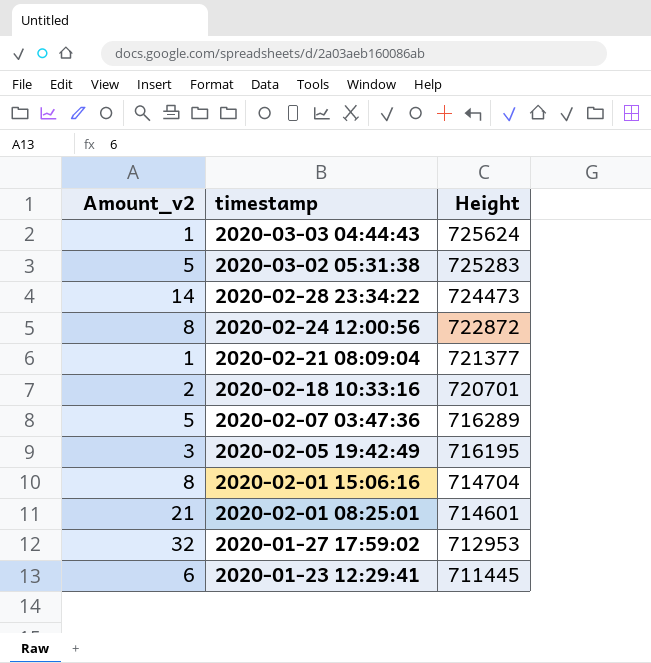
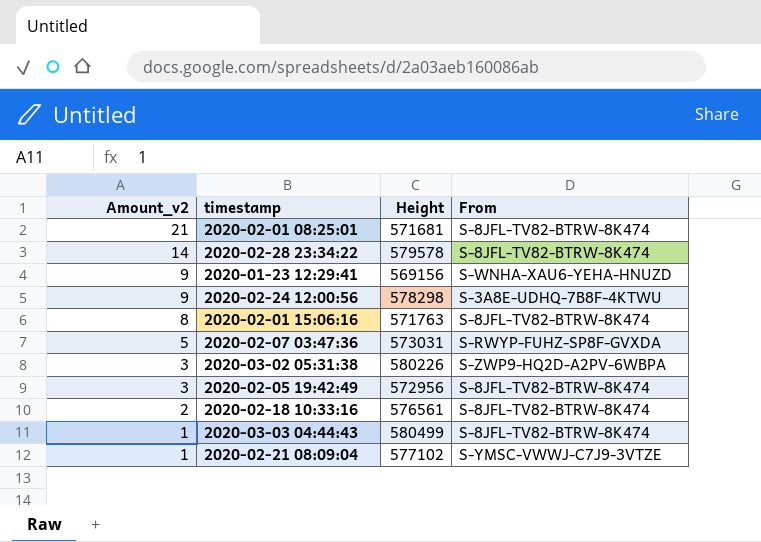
row order: timestamp descending -> Amount_v2 descending
column From | position: none -> 4
row 2020-01-27 17:59:02: 32 | 712953 -> none
2020-02-01 08:25:01 | Height: 714601 -> 571681
2020-02-28 23:34:22 | Height: 724473 -> 579578
2020-01-23 12:29:41 | Amount_v2: 6 -> 9
2020-01-23 12:29:41 | Height: 711445 -> 569156
2020-02-24 12:00:56 | Amount_v2: 8 -> 9
2020-02-24 12:00:56 | Height: 722872 -> 578298
2020-02-01 15:06:16 | Height: 714704 -> 571763
2020-02-07 03:47:36 | Height: 716289 -> 573031
2020-03-02 05:31:38 | Amount_v2: 5 -> 3
2020-03-02 05:31:38 | Height: 725283 -> 580226
2020-02-05 19:42:49 | Height: 716195 -> 572956
2020-02-18 10:33:16 | Height: 720701 -> 576561
2020-03-03 04:44:43 | Height: 725624 -> 580499
2020-02-21 08:09:04 | Height: 721377 -> 577102

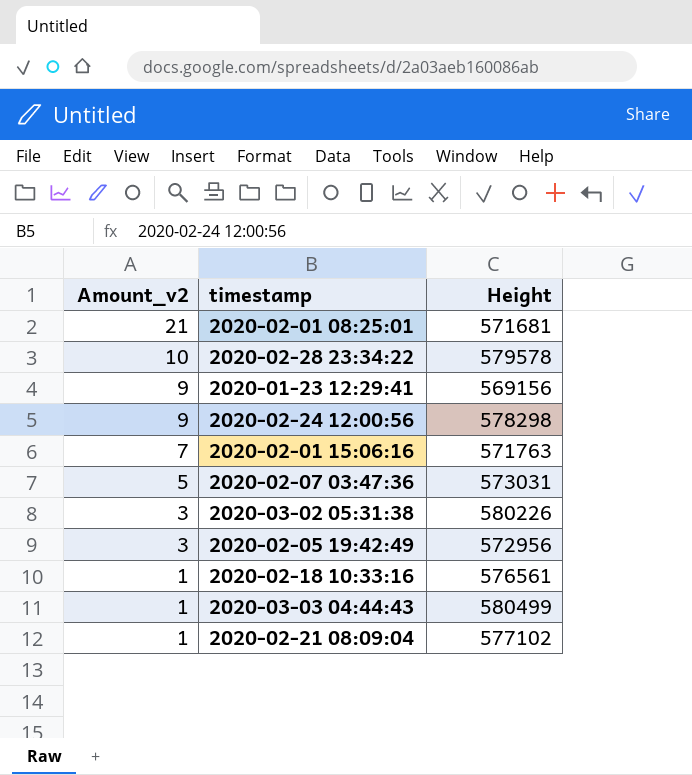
column From | position: 4 -> none
2020-02-28 23:34:22 | Amount_v2: 14 -> 10
2020-02-01 15:06:16 | Amount_v2: 8 -> 7
2020-02-18 10:33:16 | Amount_v2: 2 -> 1

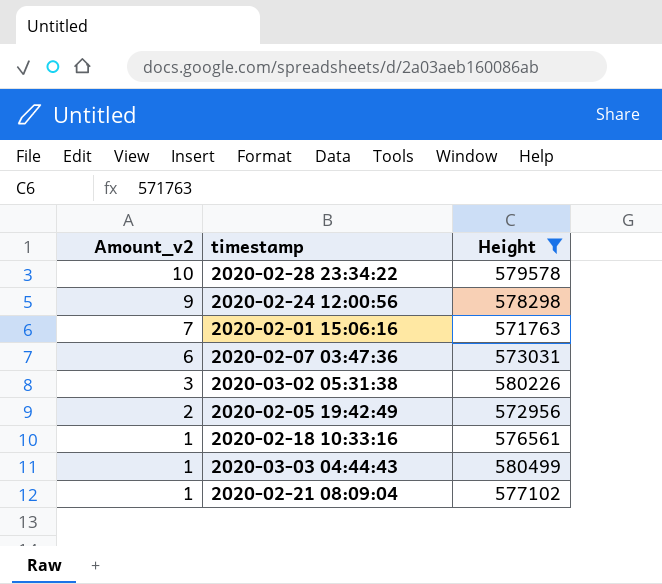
filter: none -> Height >= 571763
2020-02-07 03:47:36 | Amount_v2: 5 -> 6
2020-02-05 19:42:49 | Amount_v2: 3 -> 2

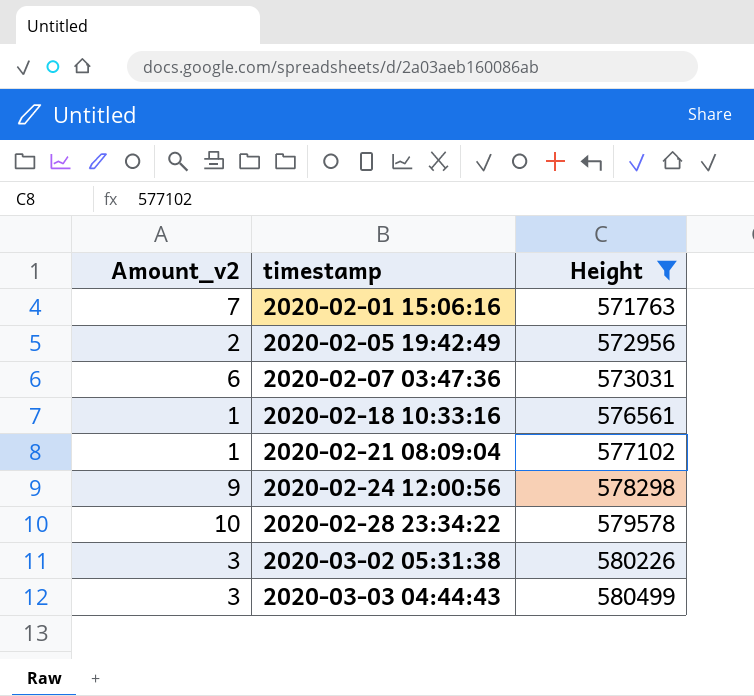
row order: Amount_v2 descending -> timestamp ascending
2020-03-03 04:44:43 | Amount_v2: 1 -> 3

